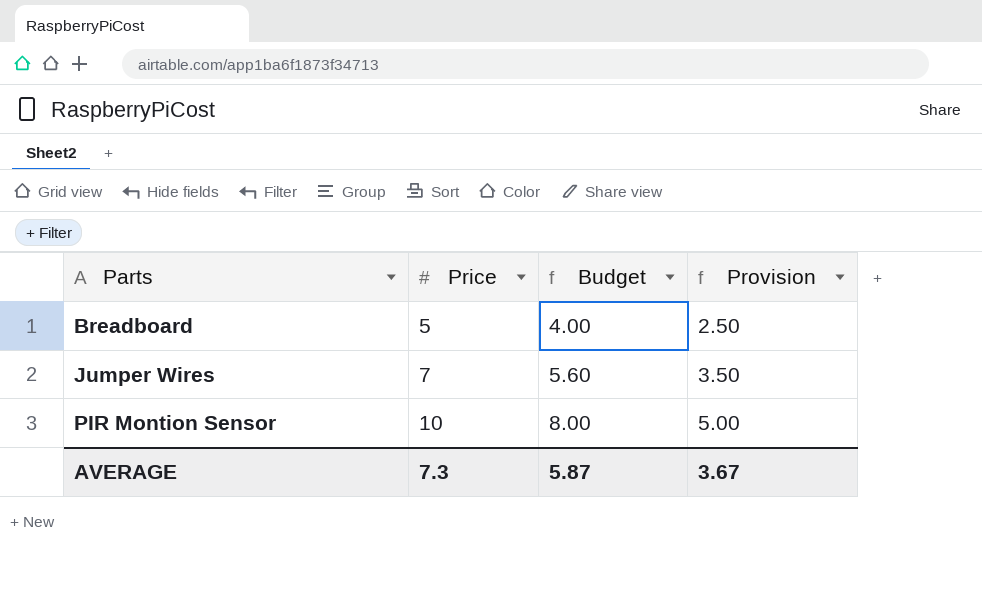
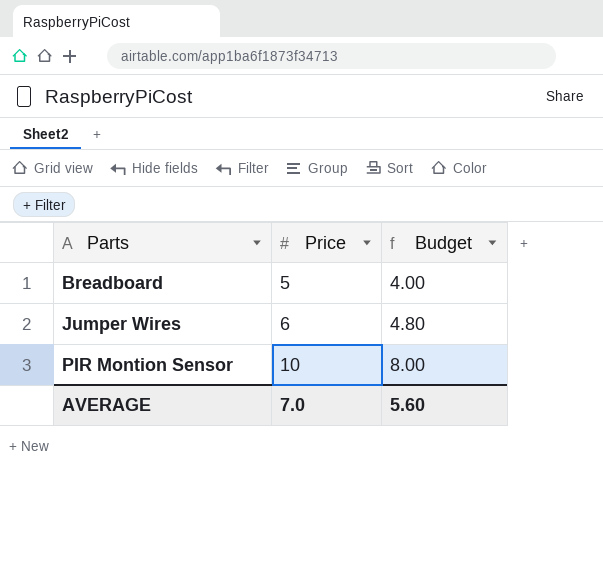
column Provision | formula: [Price] * 0.5 -> none
Jumper Wires | Price: 7 -> 6
Jumper Wires | Budget: 5.60 -> 4.80
AVERAGE | Price: 7.3 -> 7.0
AVERAGE | Budget: 5.87 -> 5.60

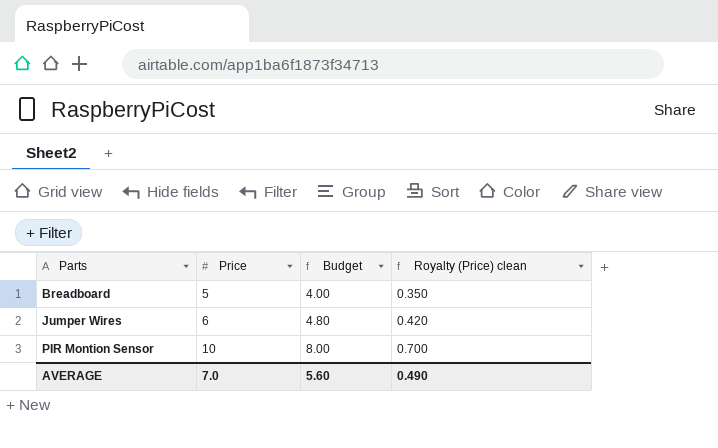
column Royalty (Price) clean | formula: none -> [Price] * 0.07

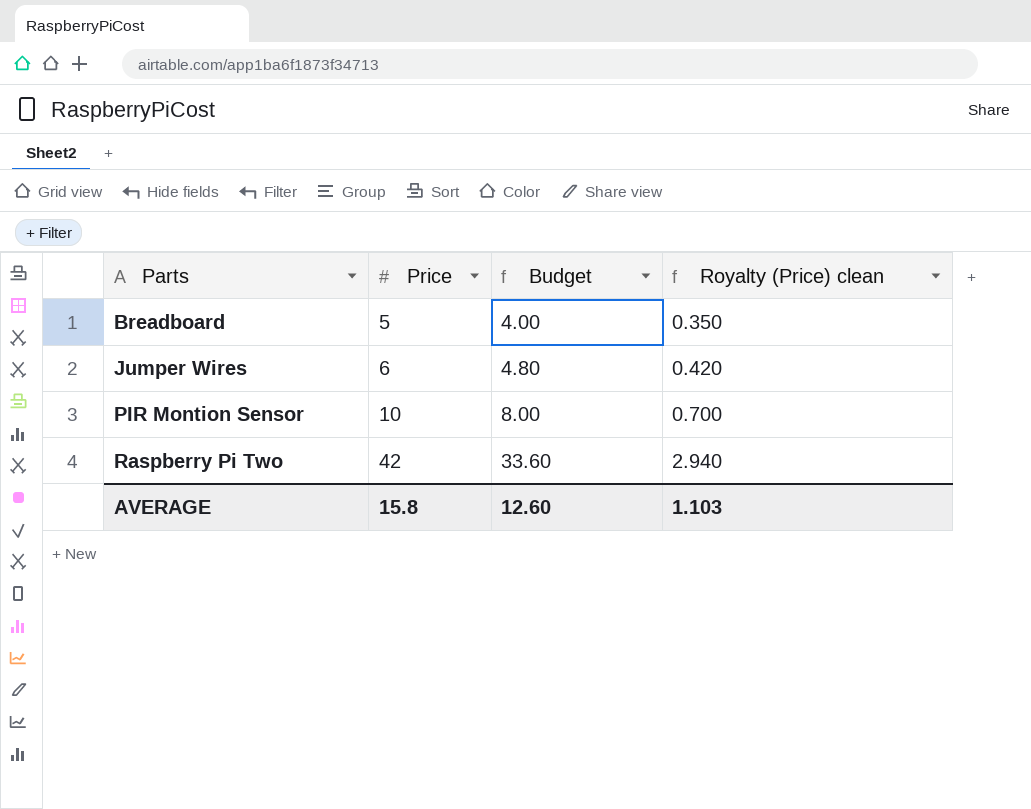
row Raspberry Pi Two: none -> 42 | 33.60 | 2.940
AVERAGE | Price: 7.0 -> 15.8
AVERAGE | Budget: 5.60 -> 12.60
AVERAGE | Royalty (Price) clean: 0.490 -> 1.103

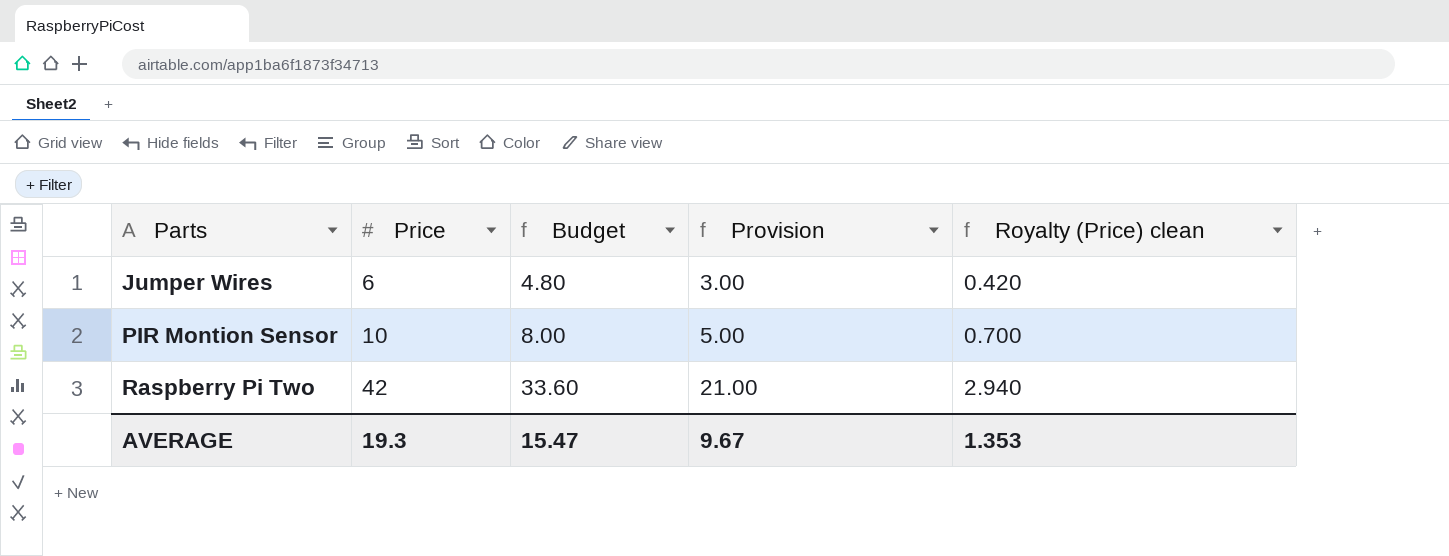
column Provision | formula: none -> [Price] * 0.5
row Breadboard: 5 | 4.00 | 0.350 -> none
AVERAGE | Price: 15.8 -> 19.3
AVERAGE | Budget: 12.60 -> 15.47
AVERAGE | Royalty (Price) clean: 1.103 -> 1.353

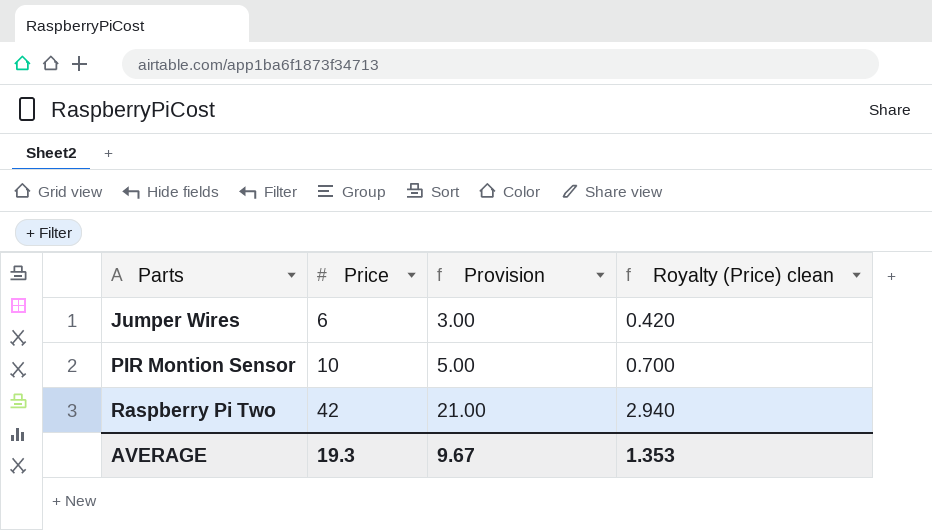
column Budget | formula: [Price] * 0.8 -> none

